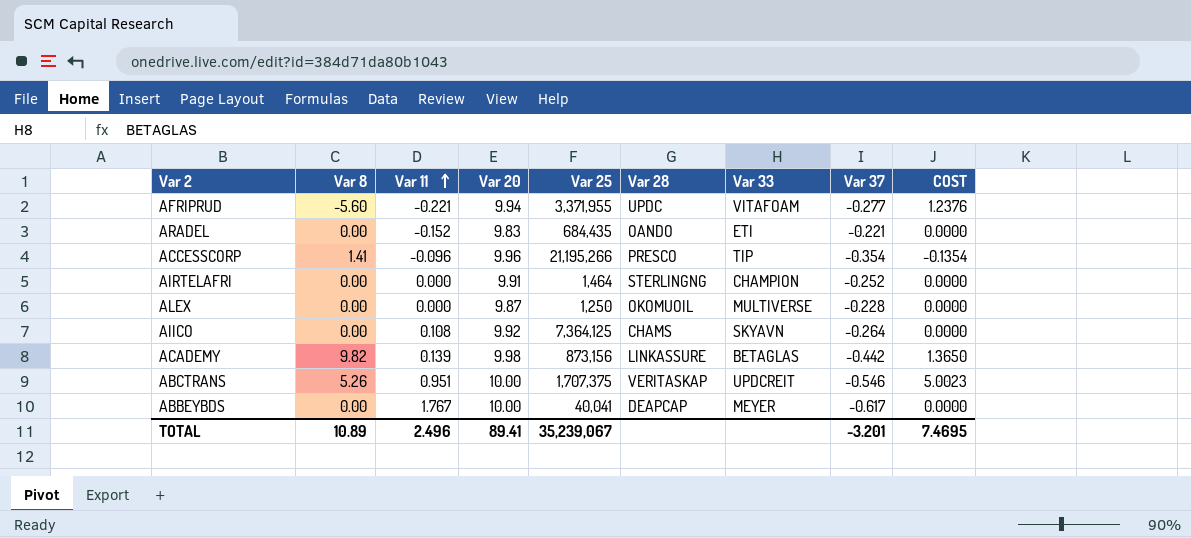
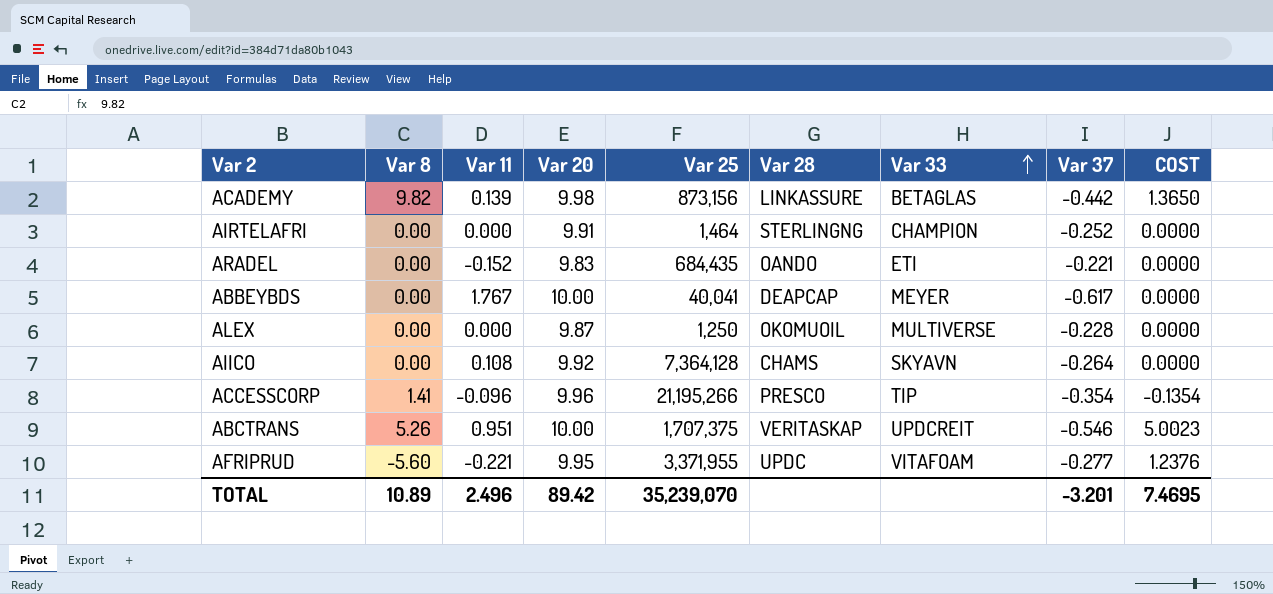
row order: Var 11 ascending -> Var 33 ascending
AIICO | Var 25: 7,364,125 -> 7,364,128
AFRIPRUD | Var 20: 9.94 -> 9.95
TOTAL | Var 20: 89.41 -> 89.42
TOTAL | Var 25: 35,239,067 -> 35,239,070

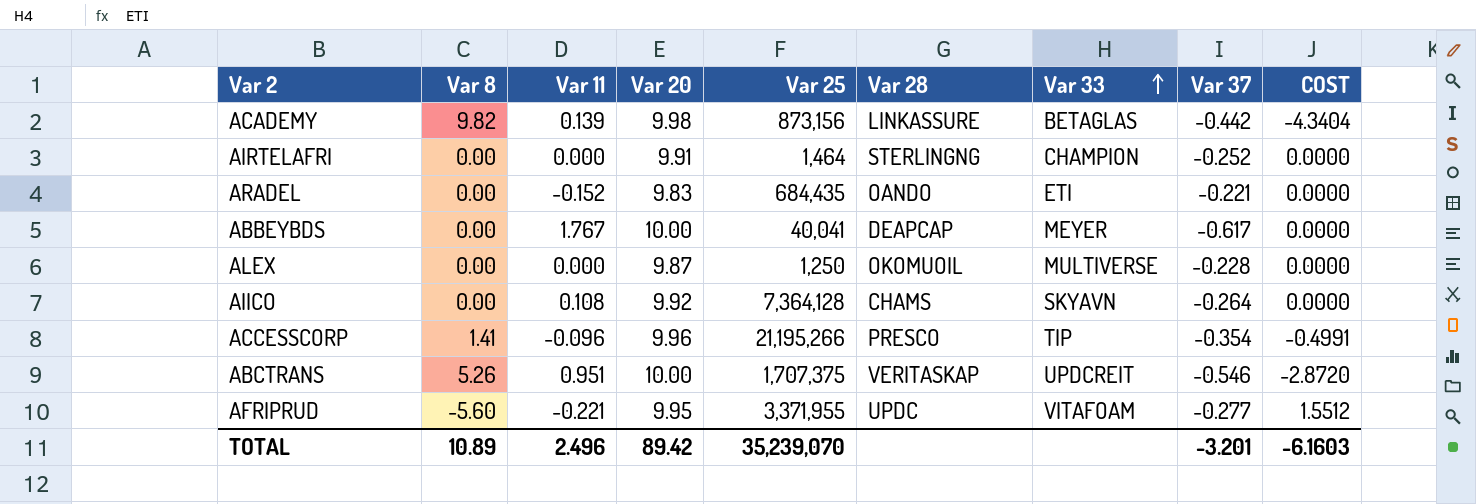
column COST | formula: [Var 8] * [Var 11] -> [Var 8] * [Var 37]
TOTAL | COST: 7.4695 -> -6.1603

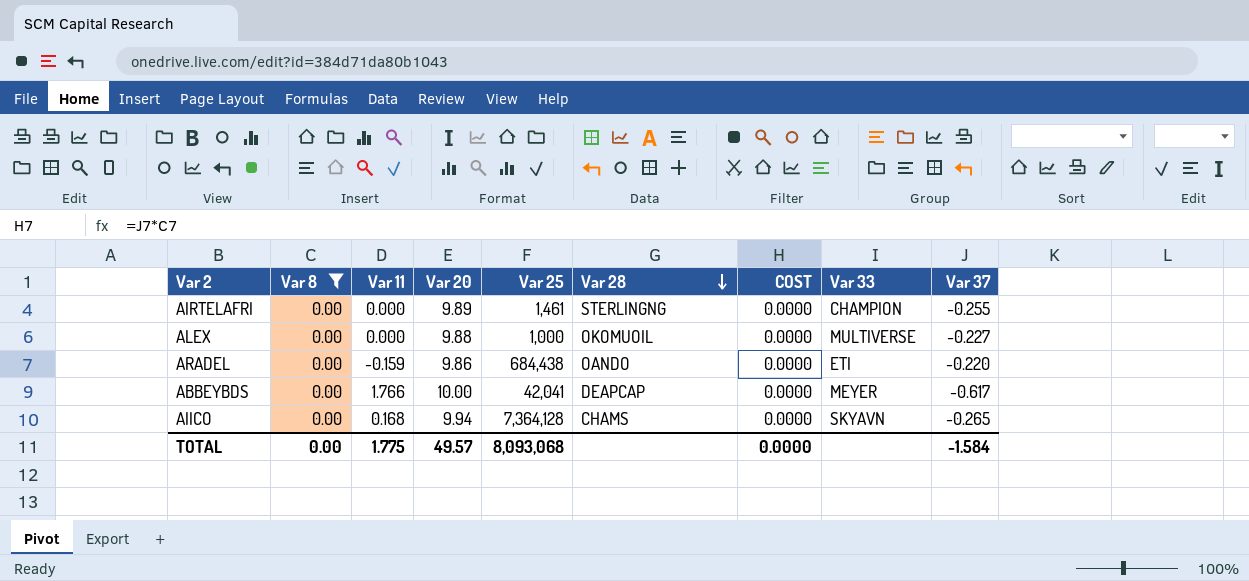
filter: none -> Var 8 = 0.00
row order: Var 33 ascending -> Var 28 descending
column COST | position: 9 -> 7
AIRTELAFRI | Var 20: 9.91 -> 9.89
AIRTELAFRI | Var 25: 1,464 -> 1,461
AIRTELAFRI | Var 37: -0.252 -> -0.255
ALEX | Var 20: 9.87 -> 9.88
ALEX | Var 25: 1,250 -> 1,000
ALEX | Var 37: -0.228 -> -0.227
ARADEL | Var 11: -0.152 -> -0.159
ARADEL | Var 20: 9.83 -> 9.86
ARADEL | Var 25: 684,435 -> 684,438
ARADEL | Var 37: -0.221 -> -0.220
ABBEYBDS | Var 11: 1.767 -> 1.766
ABBEYBDS | Var 25: 40,041 -> 42,041
AIICO | Var 11: 0.108 -> 0.168
AIICO | Var 20: 9.92 -> 9.94
AIICO | Var 37: -0.264 -> -0.265
TOTAL | Var 8: 10.89 -> 0.00
TOTAL | Var 11: 2.496 -> 1.775
TOTAL | Var 20: 89.42 -> 49.57
TOTAL | Var 25: 35,239,070 -> 8,093,068
TOTAL | COST: -6.1603 -> 0.0000
TOTAL | Var 37: -3.201 -> -1.584

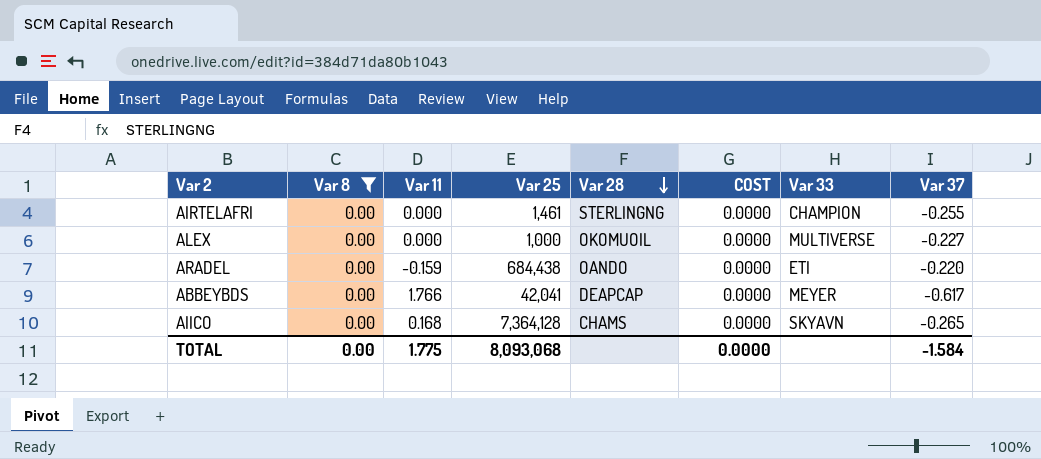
column Var 20 | position: 4 -> none

